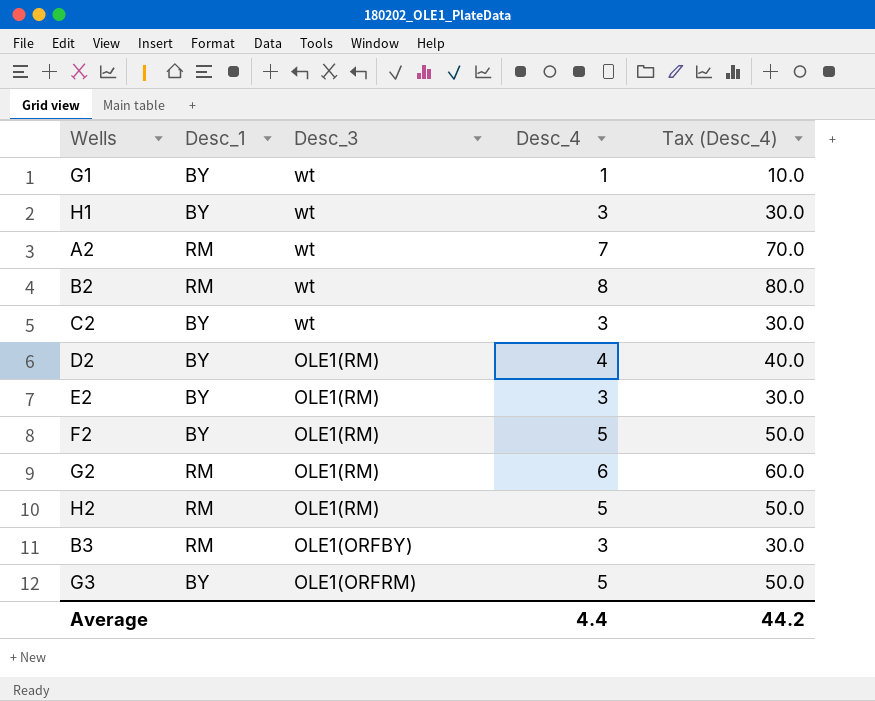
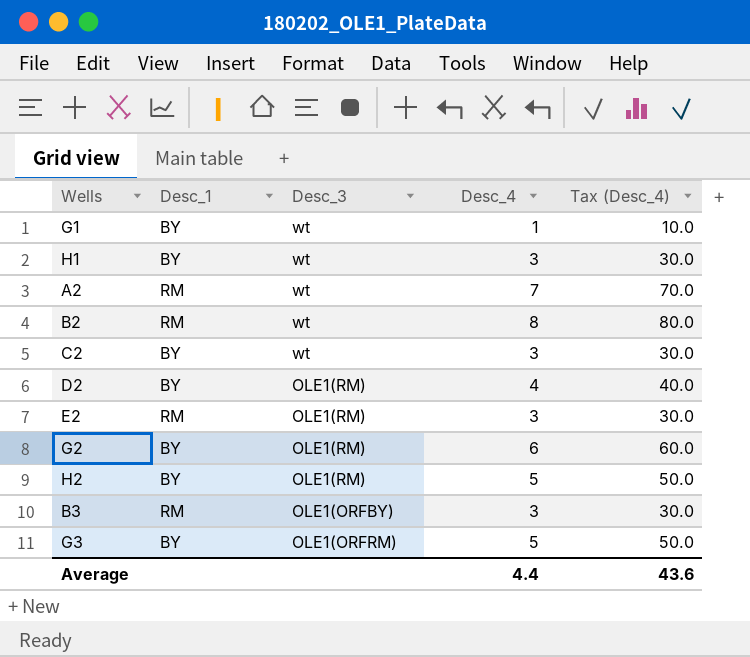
row F2: BY | OLE1(RM) | 5 | 50.0 -> none
E2 | Desc_1: BY -> RM
G2 | Desc_1: RM -> BY
H2 | Desc_1: RM -> BY
Average | Tax (Desc_4): 44.2 -> 43.6

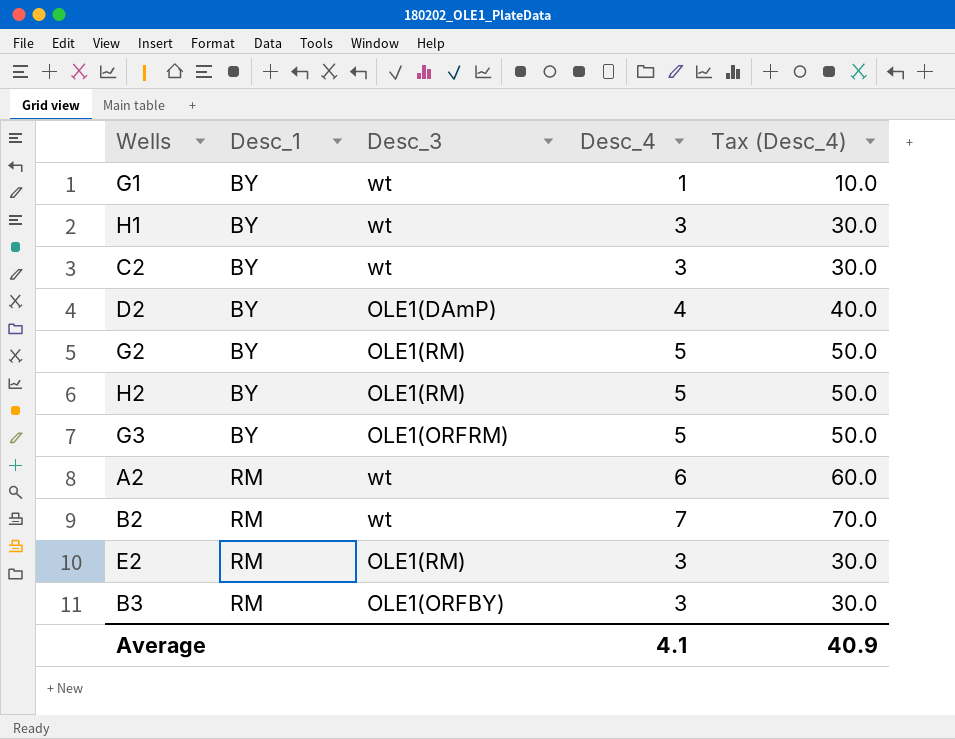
row order: none -> Desc_1 ascending
D2 | Desc_3: OLE1(RM) -> OLE1(DAmP)
G2 | Desc_4: 6 -> 5
G2 | Tax (Desc_4): 60.0 -> 50.0
A2 | Desc_4: 7 -> 6
A2 | Tax (Desc_4): 70.0 -> 60.0
B2 | Desc_4: 8 -> 7
B2 | Tax (Desc_4): 80.0 -> 70.0
Average | Desc_4: 4.4 -> 4.1
Average | Tax (Desc_4): 43.6 -> 40.9

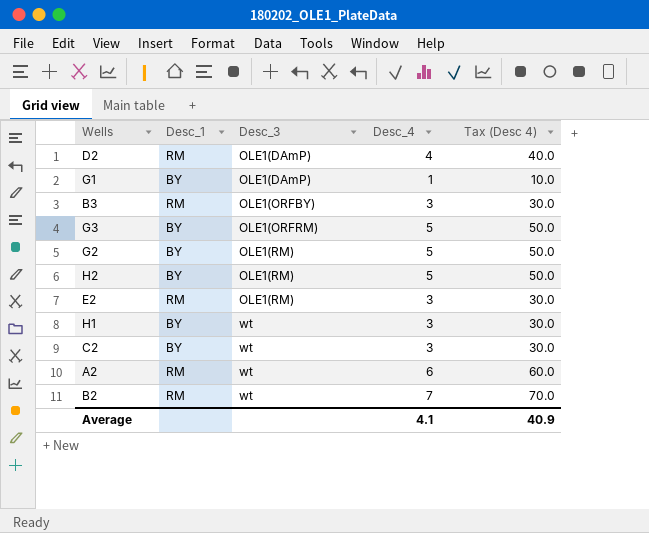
row order: Desc_1 ascending -> Desc_3 ascending
column name: Tax (Desc_4) -> Tax (Desc 4)
D2 | Desc_1: BY -> RM
G1 | Desc_3: wt -> OLE1(DAmP)

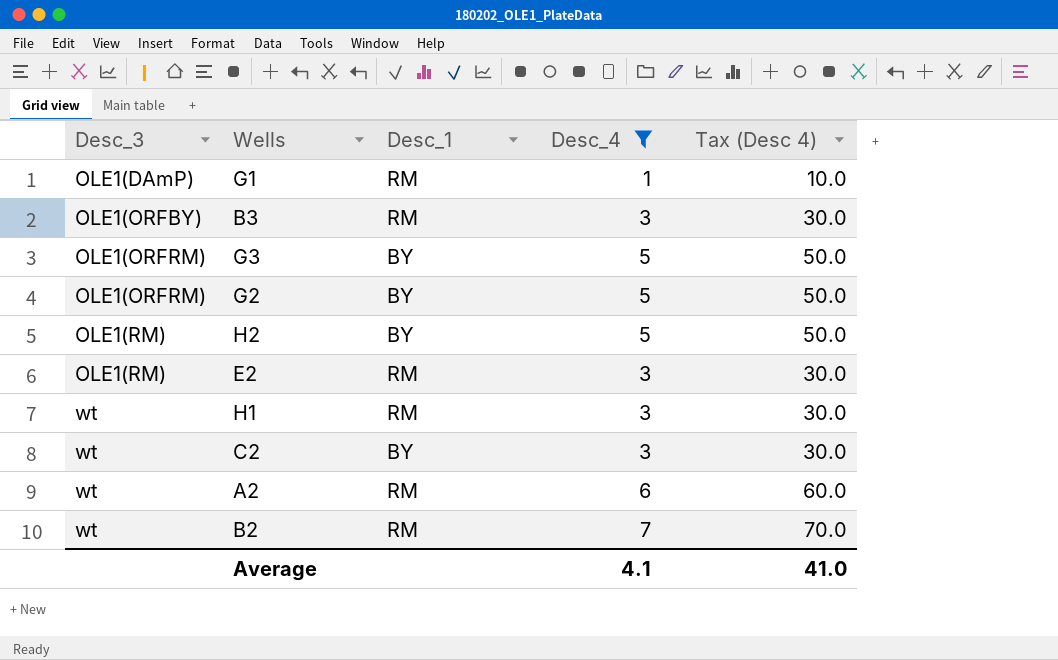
filter: none -> Desc_4 != 4
column Desc_3 | position: 3 -> 1
G1 | Desc_1: BY -> RM
G2 | Desc_3: OLE1(RM) -> OLE1(ORFRM)
H1 | Desc_1: BY -> RM
Average | Tax (Desc 4): 40.9 -> 41.0

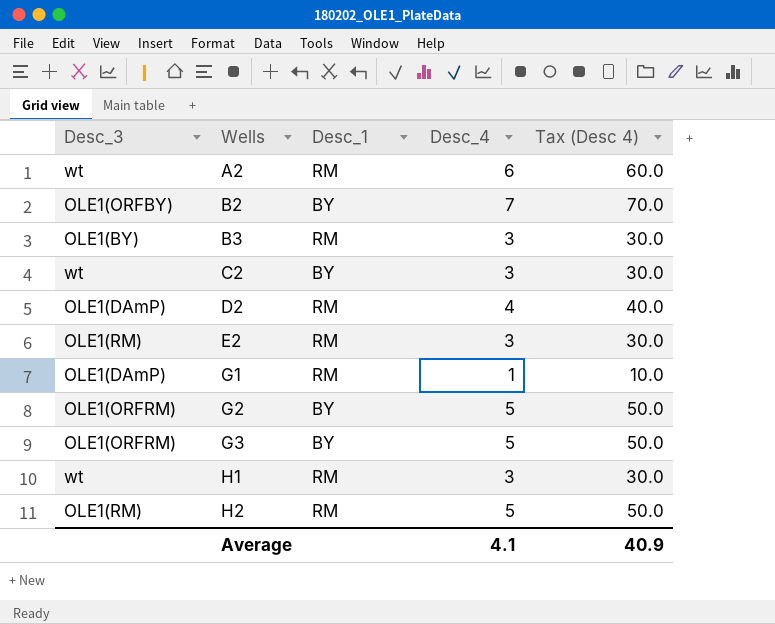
filter: Desc_4 != 4 -> none
row order: Desc_3 ascending -> Wells ascending
B2 | Desc_3: wt -> OLE1(ORFBY)
B2 | Desc_1: RM -> BY
B3 | Desc_3: OLE1(ORFBY) -> OLE1(BY)
H2 | Desc_1: BY -> RM
Average | Tax (Desc 4): 41.0 -> 40.9

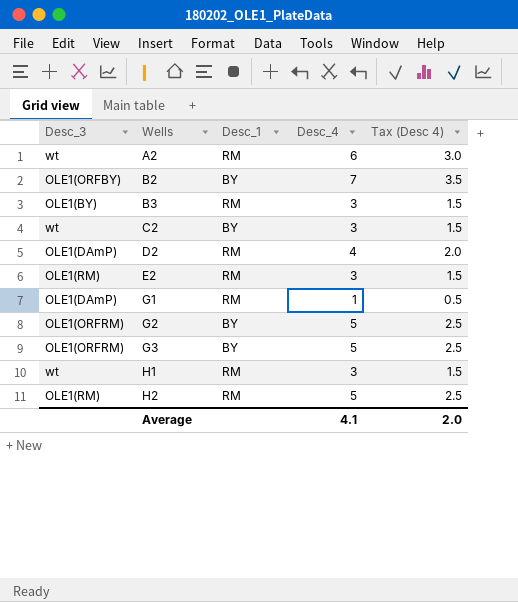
column Tax (Desc 4) | formula: [Desc_4] * 10 -> [Desc_4] * 0.5
Average | Tax (Desc 4): 40.9 -> 2.0

